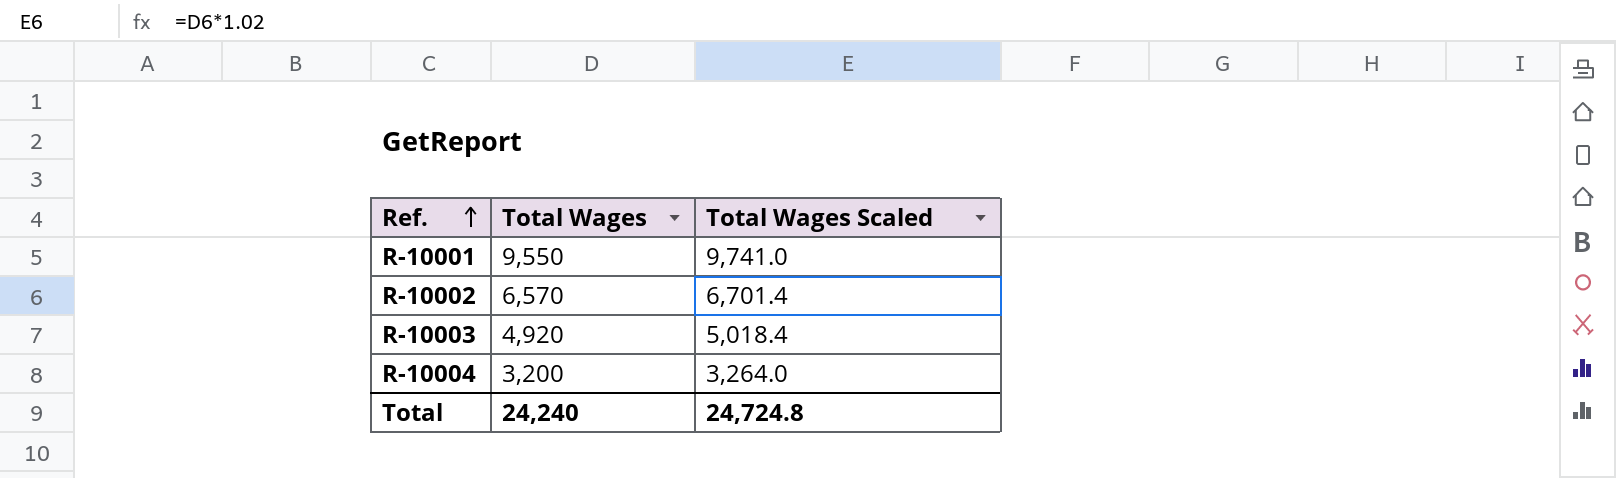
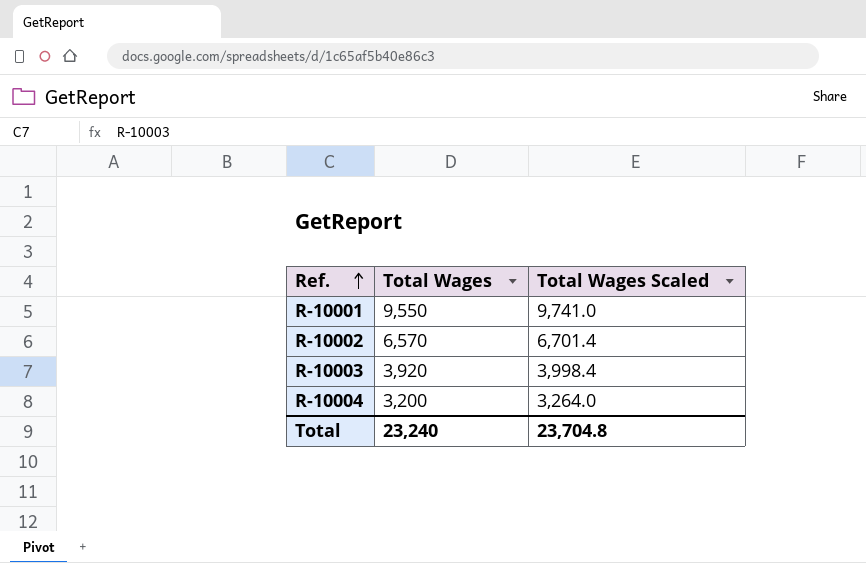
R-10003 | Total Wages: 4,920 -> 3,920
R-10003 | Total Wages Scaled: 5,018.4 -> 3,998.4
Total | Total Wages: 24,240 -> 23,240
Total | Total Wages Scaled: 24,724.8 -> 23,704.8

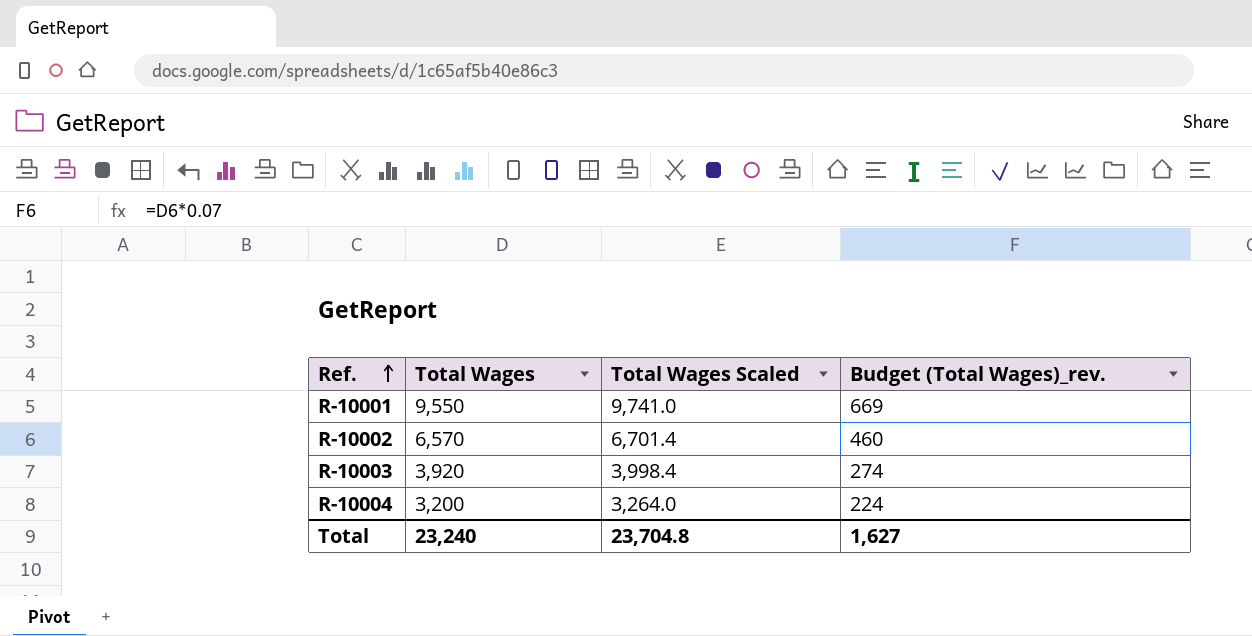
column Budget (Total Wages)_rev. | formula: none -> [Total Wages] * 0.07

